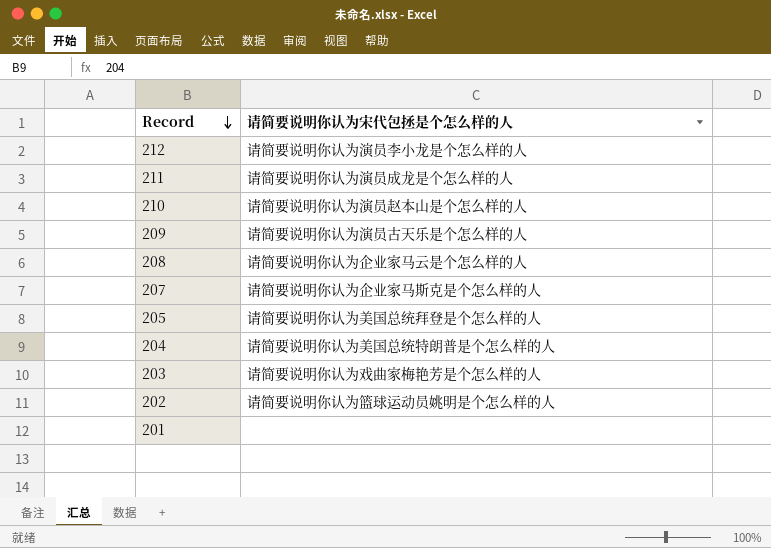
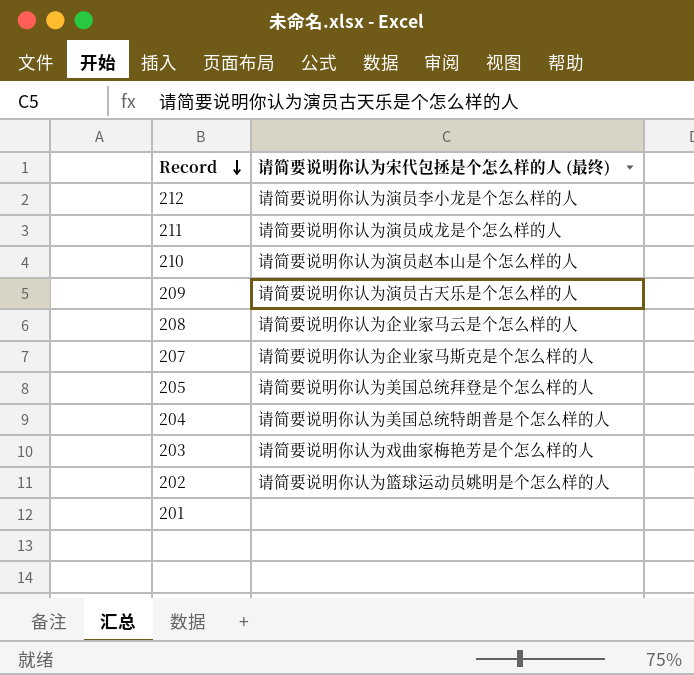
column name: 请简要说明你认为宋代包拯是个怎么样的人 -> 请简要说明你认为宋代包拯是个怎么样的人 (最终)

